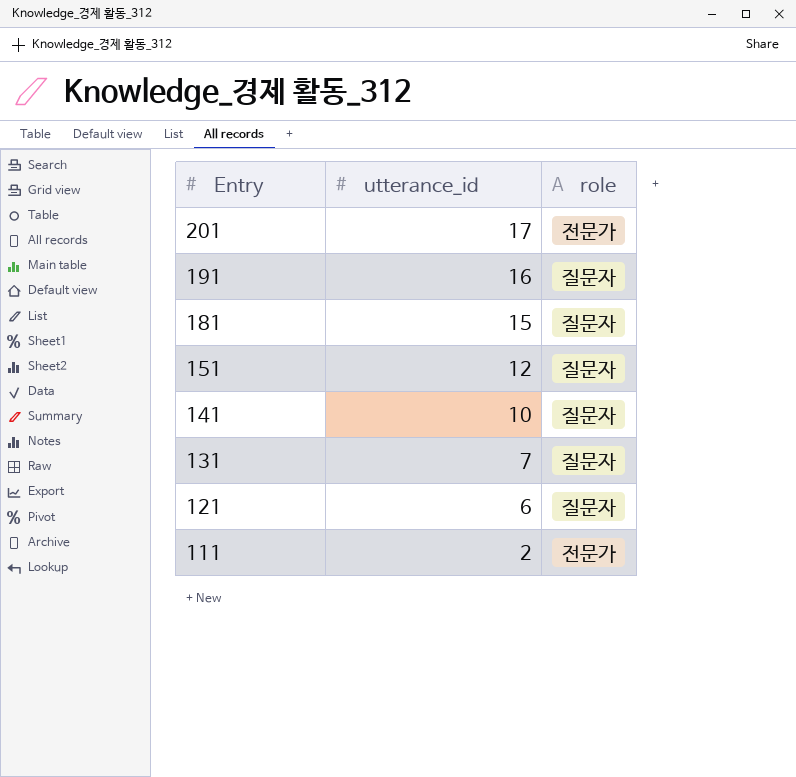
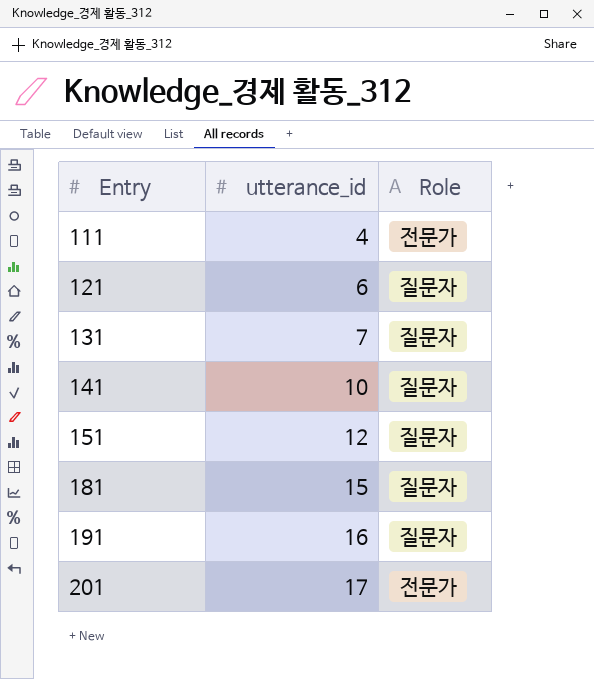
row order: Entry descending -> Entry ascending
column name: role -> Role
111 | utterance_id: 2 -> 4

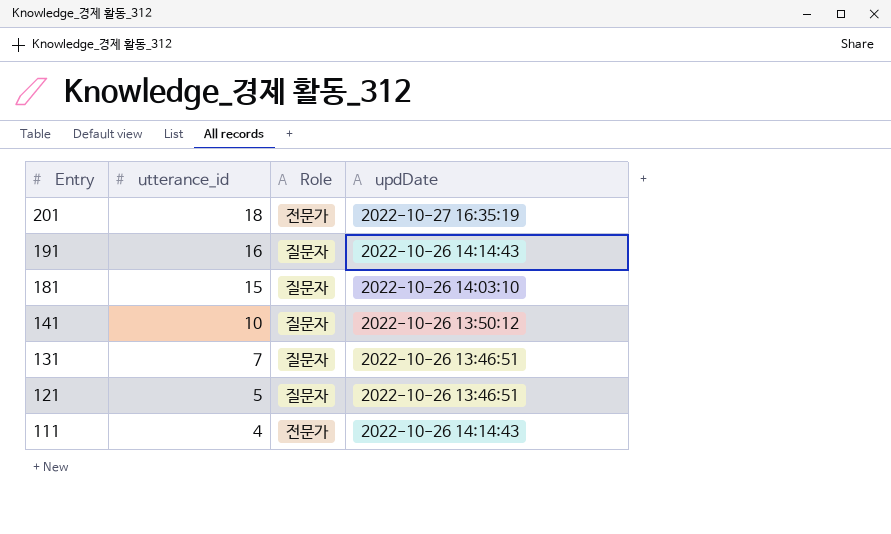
row order: Entry ascending -> Entry descending
column updDate | position: none -> 4
row 151: 12 | 질문자 -> none
201 | utterance_id: 17 -> 18
121 | utterance_id: 6 -> 5

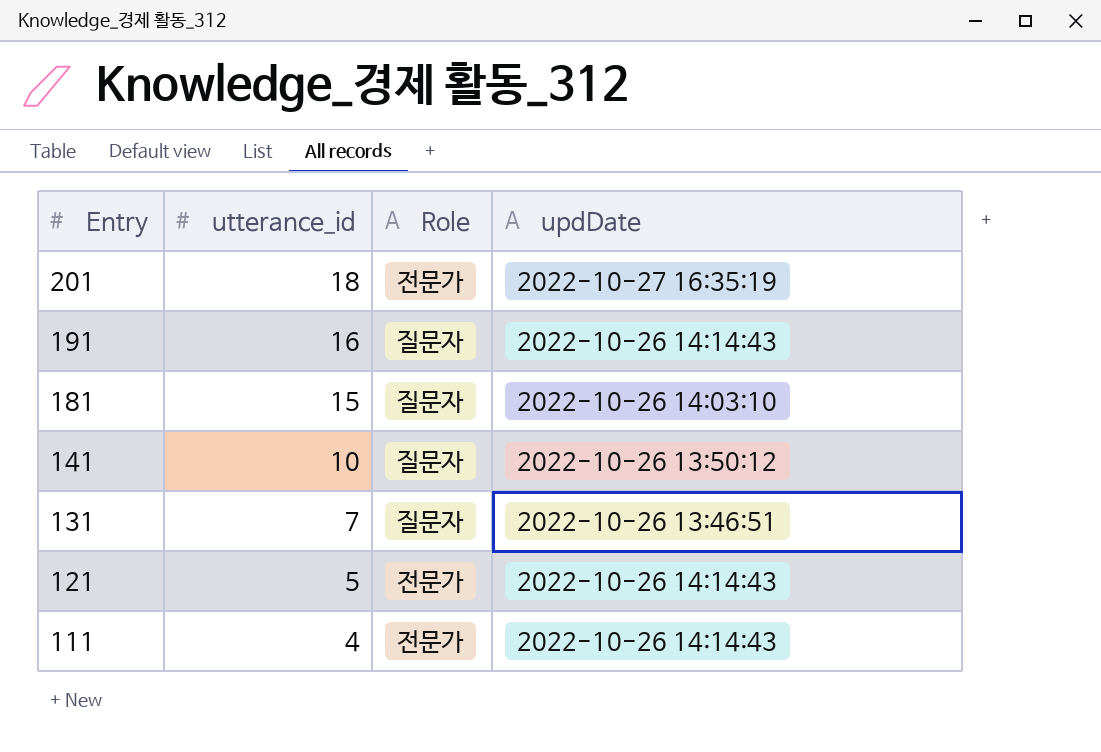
121 | Role: 질문자 -> 전문가
121 | updDate: 2022-10-26 13:46:51 -> 2022-10-26 14:14:43

